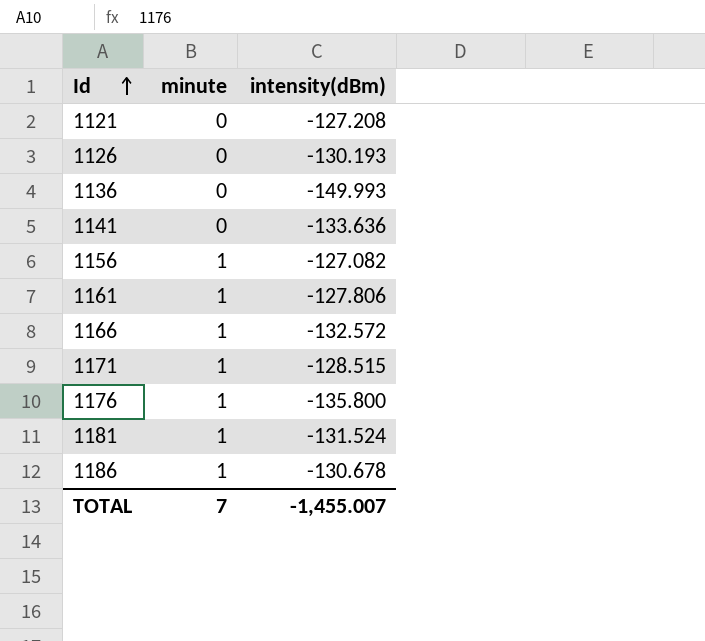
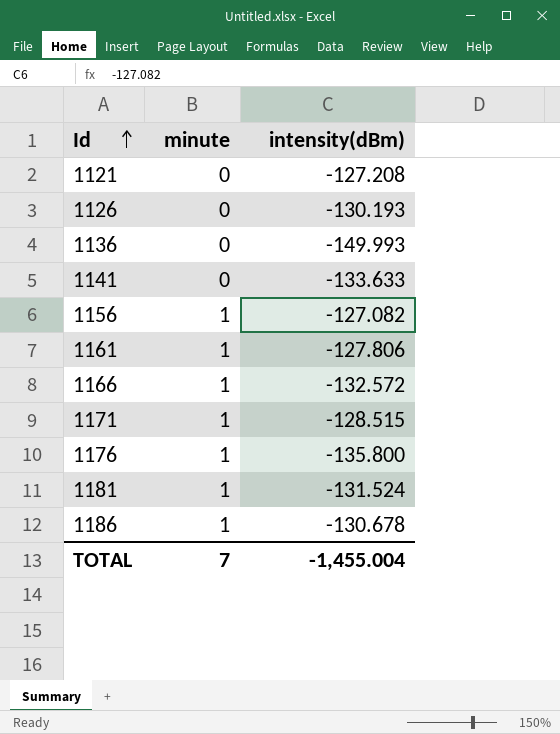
1141 | intensity(dBm): -133.636 -> -133.633
TOTAL | intensity(dBm): -1,455.007 -> -1,455.004

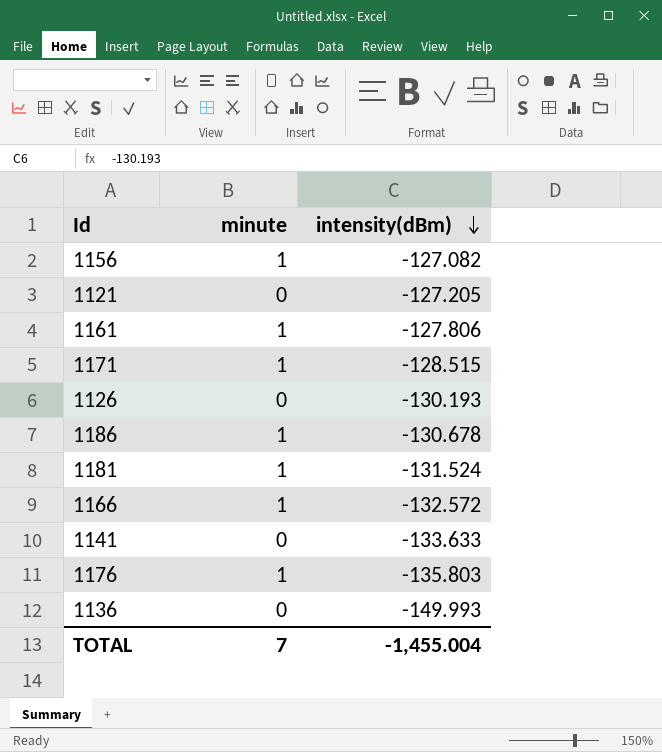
row order: Id ascending -> intensity(dBm) descending
1121 | intensity(dBm): -127.208 -> -127.205
1176 | intensity(dBm): -135.800 -> -135.803

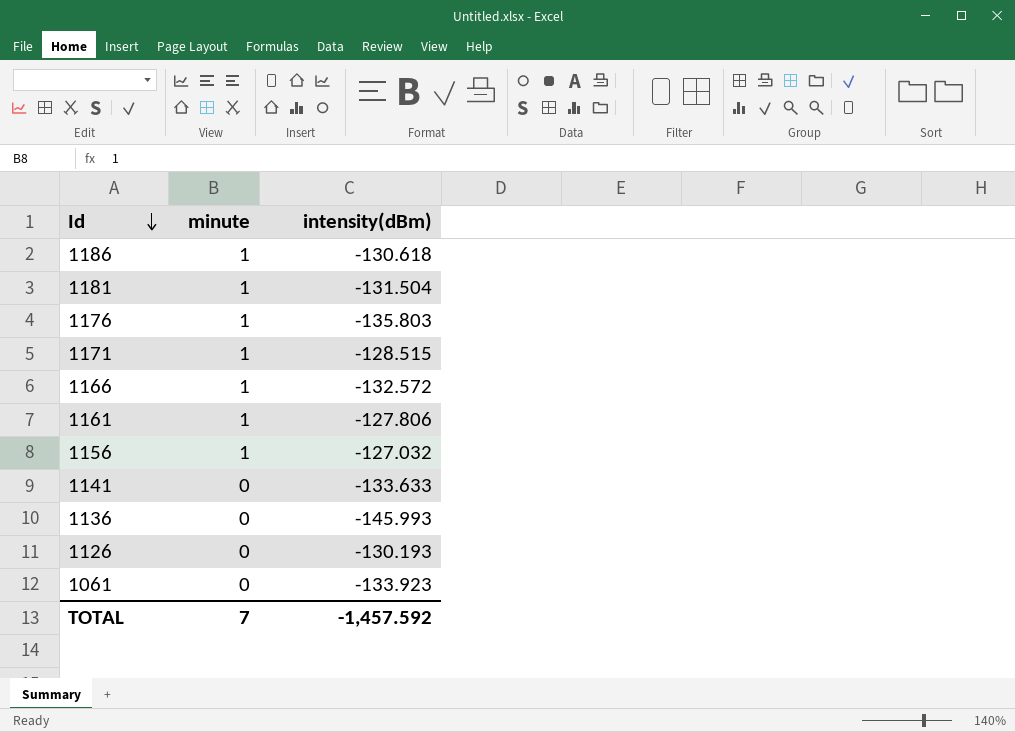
row order: intensity(dBm) descending -> Id descending
row 1121: 0 | -127.205 -> none
1186 | intensity(dBm): -130.678 -> -130.618
1181 | intensity(dBm): -131.524 -> -131.504
1156 | intensity(dBm): -127.082 -> -127.032
1136 | intensity(dBm): -149.993 -> -145.993
row 1061: none -> 0 | -133.923
TOTAL | intensity(dBm): -1,455.004 -> -1,457.592

